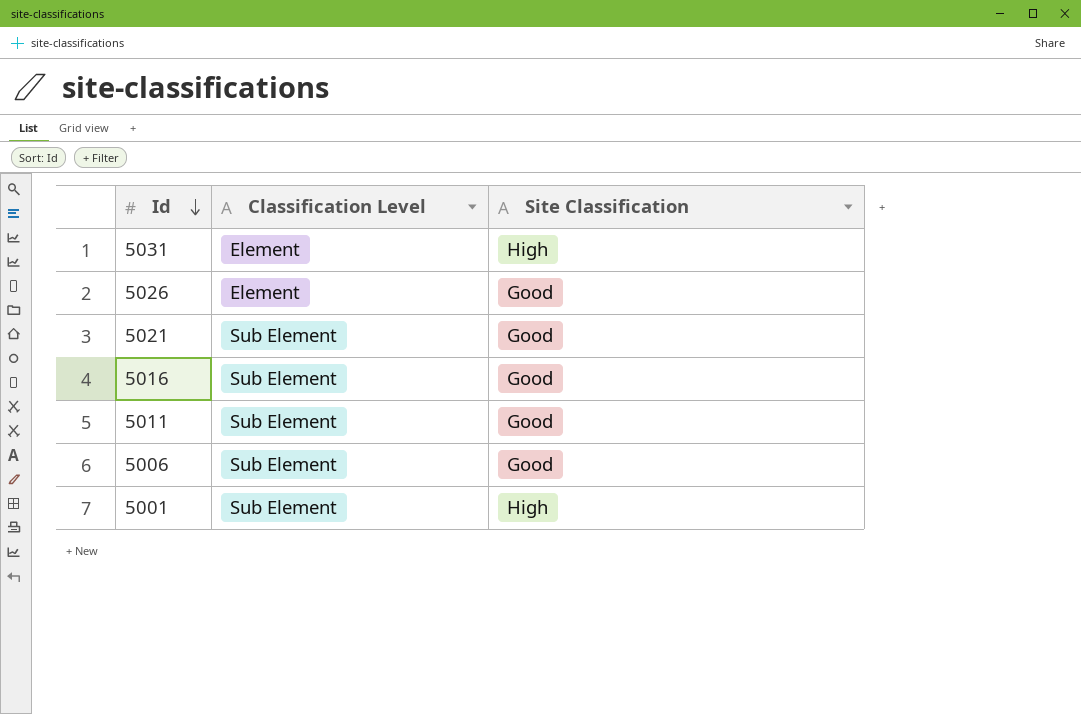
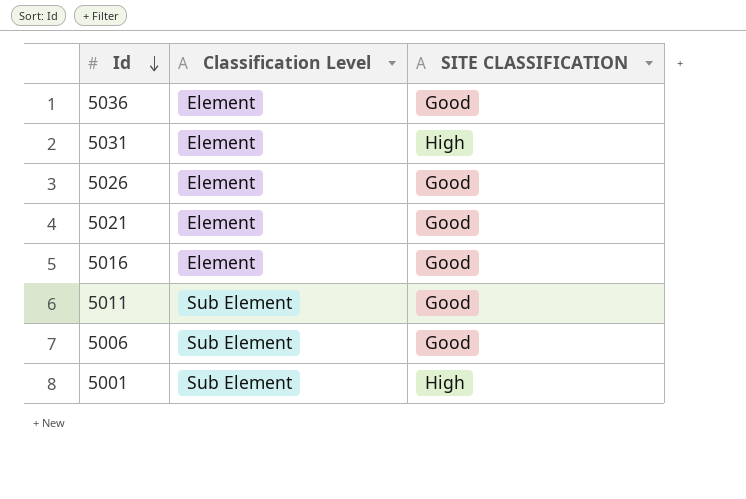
column name: Site Classification -> SITE CLASSIFICATION
row 5036: none -> Element | Good
5021 | Classification Level: Sub Element -> Element
5016 | Classification Level: Sub Element -> Element

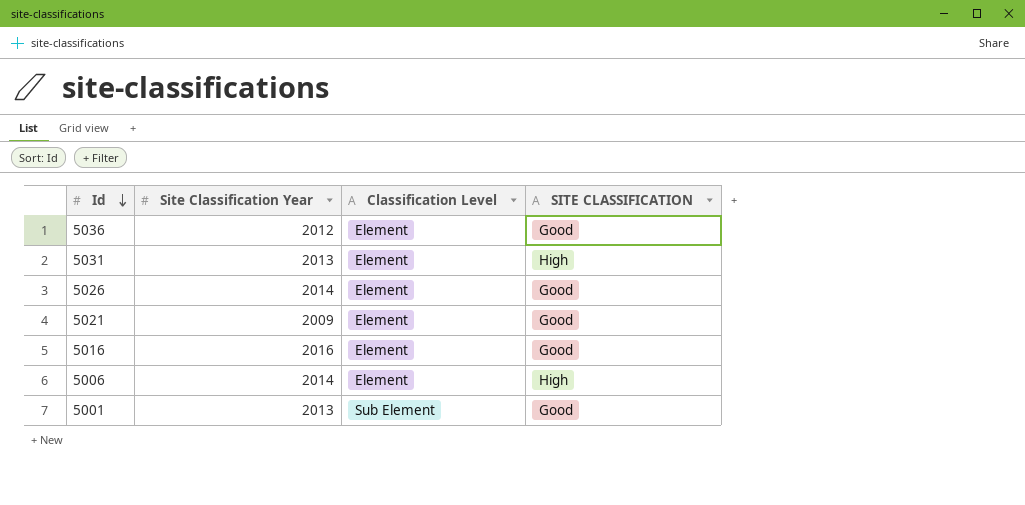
column Site Classification Year | position: none -> 2
row 5011: Sub Element | Good -> none
5006 | Classification Level: Sub Element -> Element
5006 | SITE CLASSIFICATION: Good -> High
5001 | SITE CLASSIFICATION: High -> Good

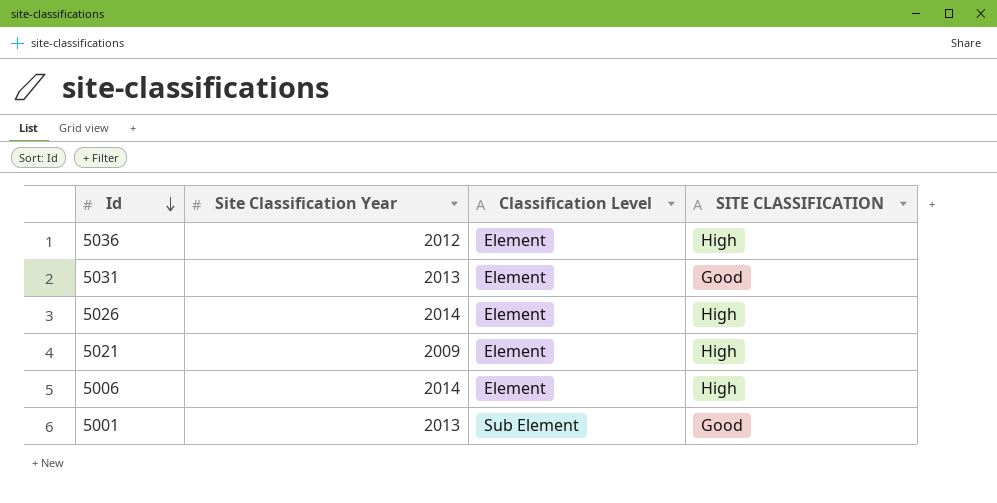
row 5016: 2016 | Element | Good -> none
5036 | SITE CLASSIFICATION: Good -> High
5031 | SITE CLASSIFICATION: High -> Good
5026 | SITE CLASSIFICATION: Good -> High
5021 | SITE CLASSIFICATION: Good -> High

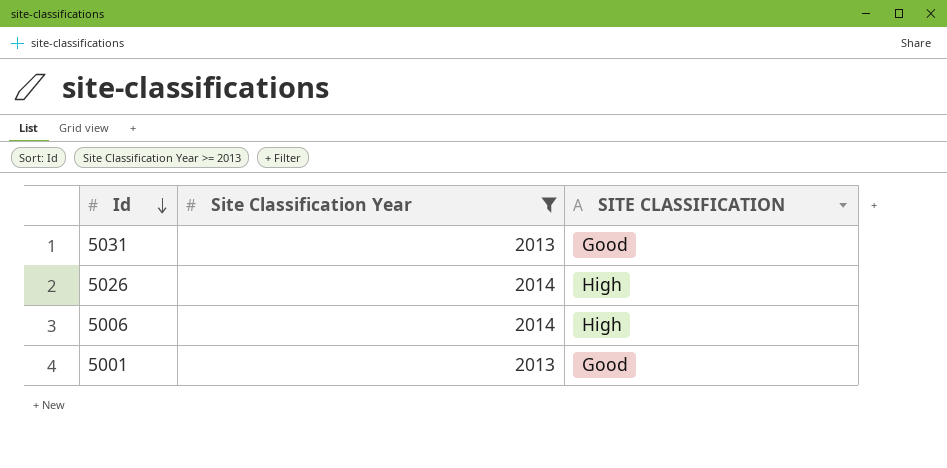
filter: none -> Site Classification Year >= 2013
column Classification Level | position: 3 -> none

